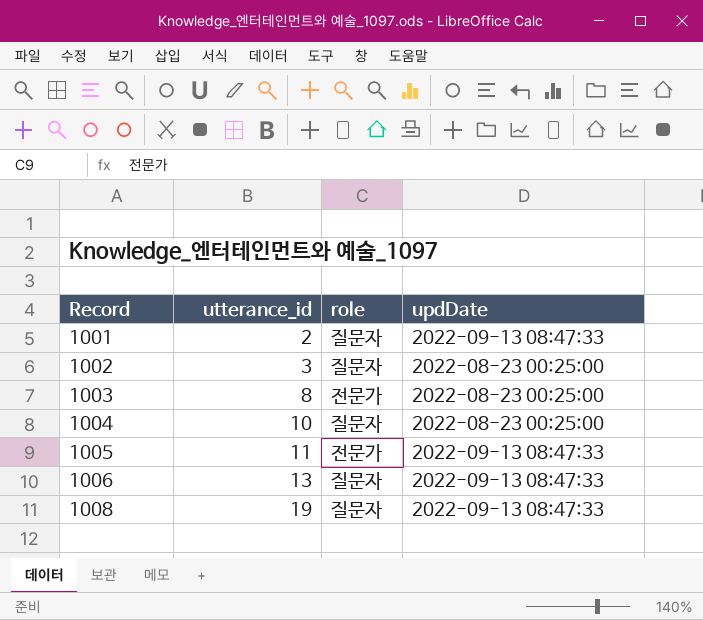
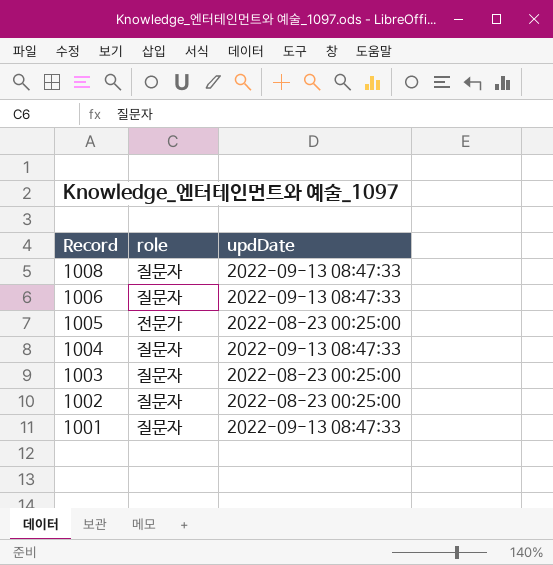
row order: Record ascending -> Record descending
column utterance_id | position: 2 -> none
1005 | updDate: 2022-09-13 08:47:33 -> 2022-08-23 00:25:00
1004 | updDate: 2022-08-23 00:25:00 -> 2022-09-13 08:47:33
1003 | role: 전문가 -> 질문자

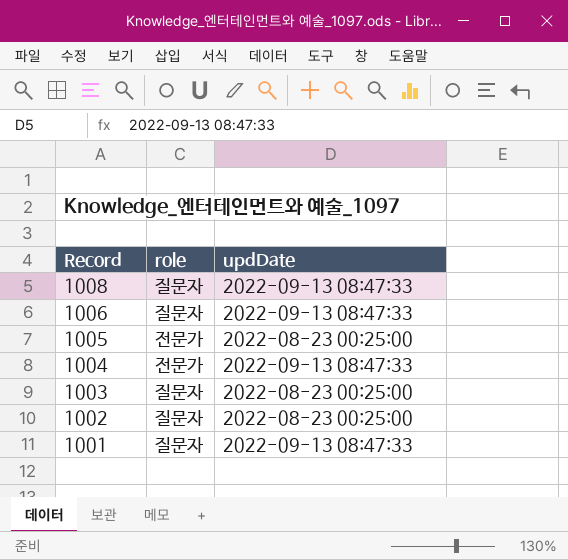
1004 | role: 질문자 -> 전문가

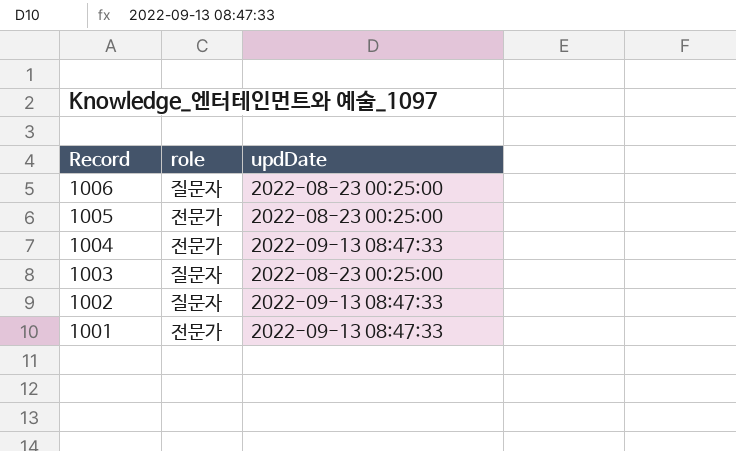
row 1008: 질문자 | 2022-09-13 08:47:33 -> none
1006 | updDate: 2022-09-13 08:47:33 -> 2022-08-23 00:25:00
1002 | updDate: 2022-08-23 00:25:00 -> 2022-09-13 08:47:33
1001 | role: 질문자 -> 전문가

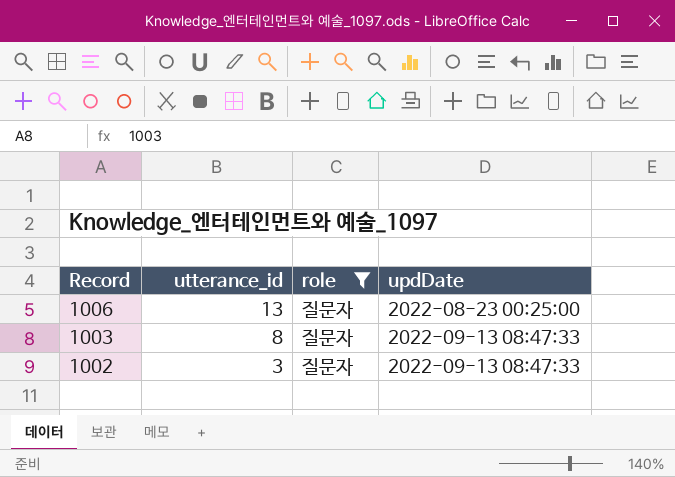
filter: none -> role = 질문자
column utterance_id | position: none -> 2
1003 | updDate: 2022-08-23 00:25:00 -> 2022-09-13 08:47:33

